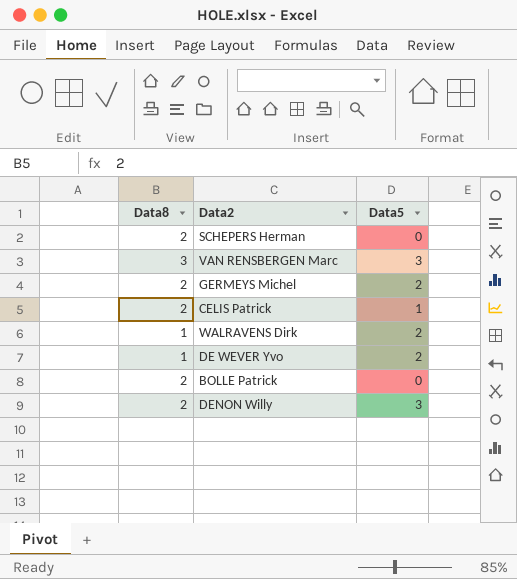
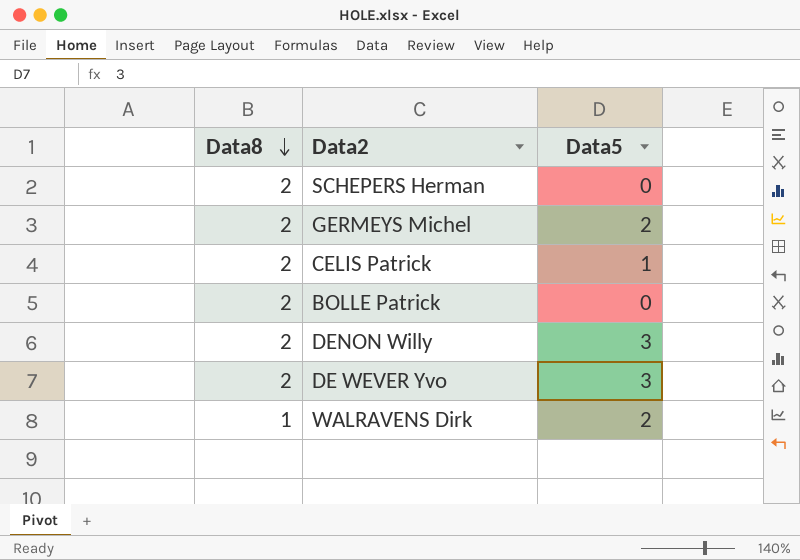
row order: none -> Data8 descending
row VAN RENSBERGEN Marc: 3 | 3 -> none
DE WEVER Yvo | Data8: 1 -> 2
DE WEVER Yvo | Data5: 2 -> 3

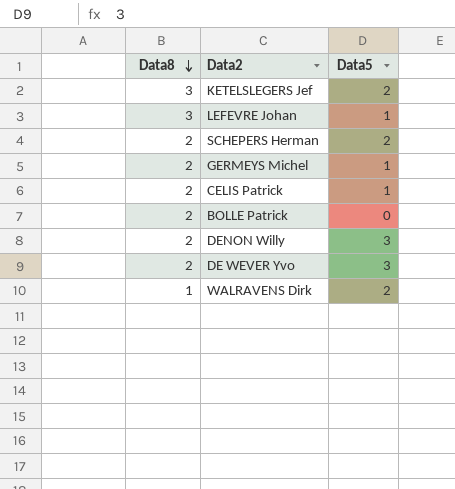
row KETELSLEGERS Jef: none -> 3 | 2
row LEFEVRE Johan: none -> 3 | 1
SCHEPERS Herman | Data5: 0 -> 2
GERMEYS Michel | Data5: 2 -> 1

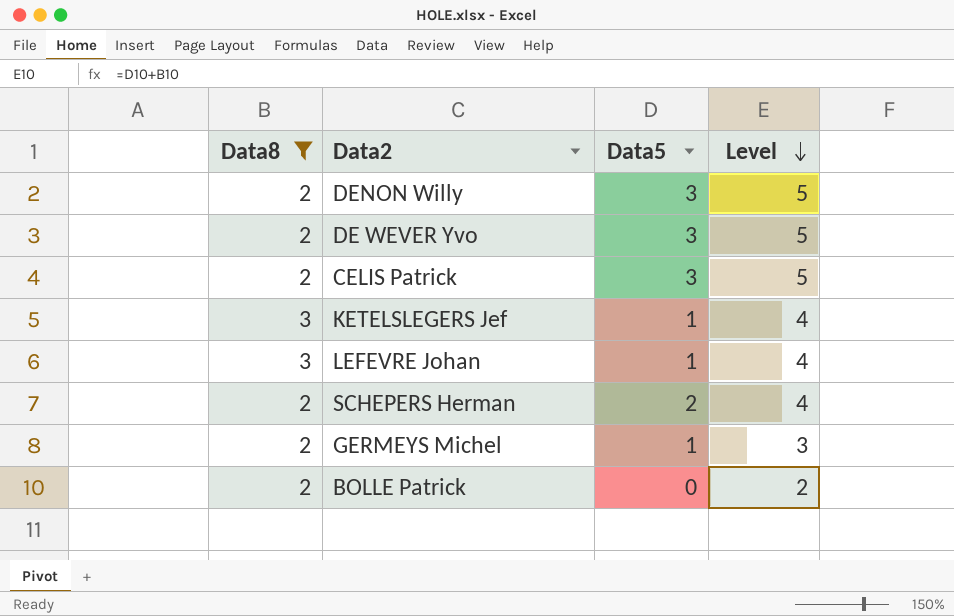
filter: none -> Data8 != 1
row order: Data8 descending -> Level descending
column Level | formula: none -> [Data8] + [Data5]
CELIS Patrick | Data5: 1 -> 3
KETELSLEGERS Jef | Data5: 2 -> 1

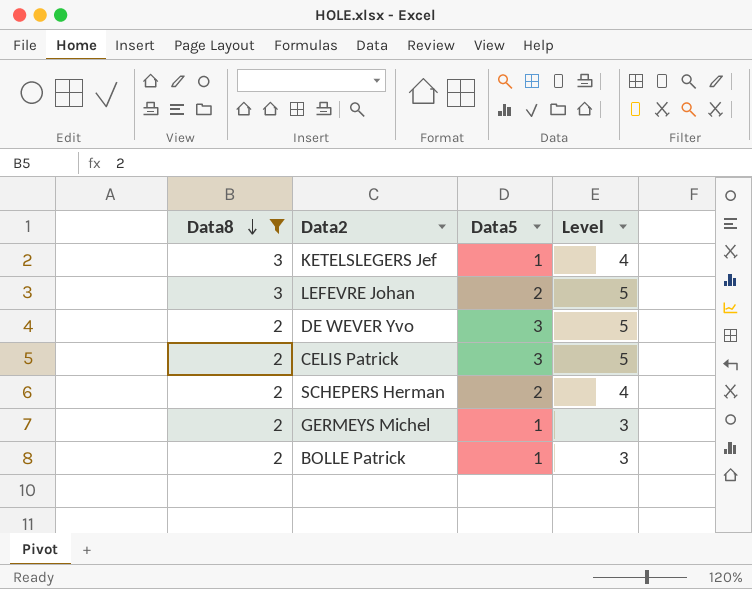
row order: Level descending -> Data8 descending
row DENON Willy: 2 | 3 | 5 -> none
LEFEVRE Johan | Data5: 1 -> 2
LEFEVRE Johan | Level: 4 -> 5
BOLLE Patrick | Data5: 0 -> 1
BOLLE Patrick | Level: 2 -> 3

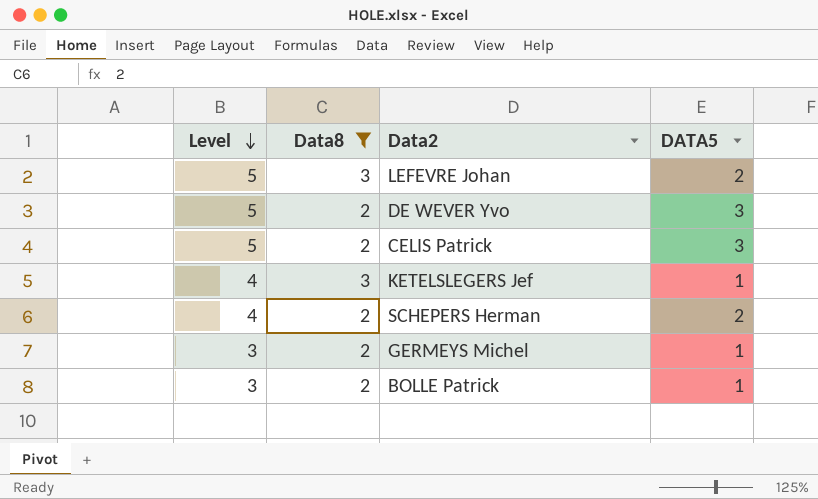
row order: Data8 descending -> Level descending
column Level | position: 4 -> 1
column name: Data5 -> DATA5

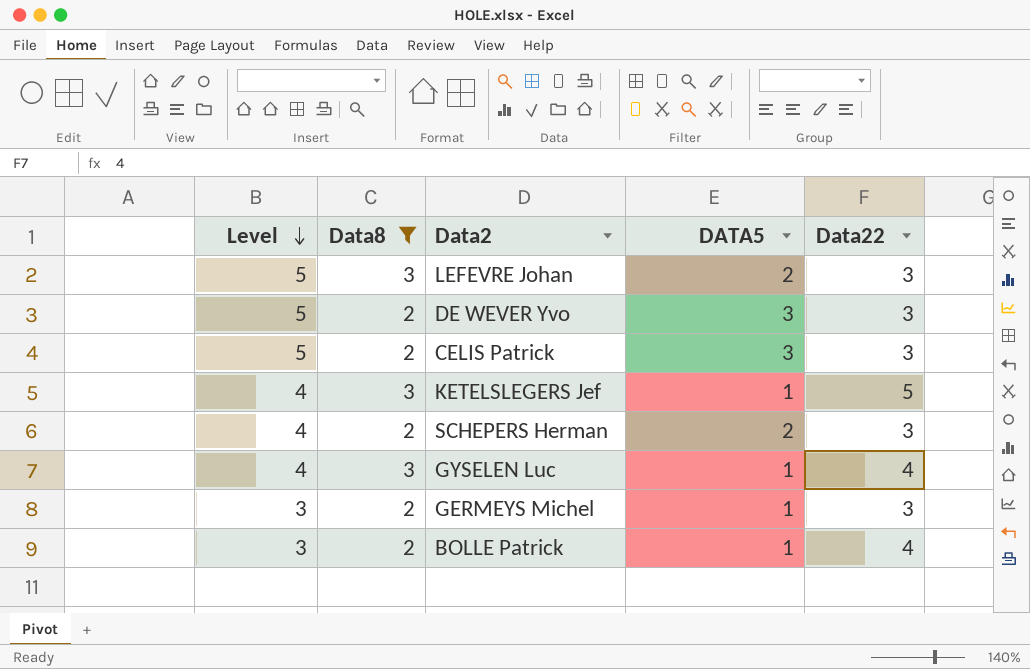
column Data22 | position: none -> 5
row GYSELEN Luc: none -> 4 | 3 | 1 | 4

